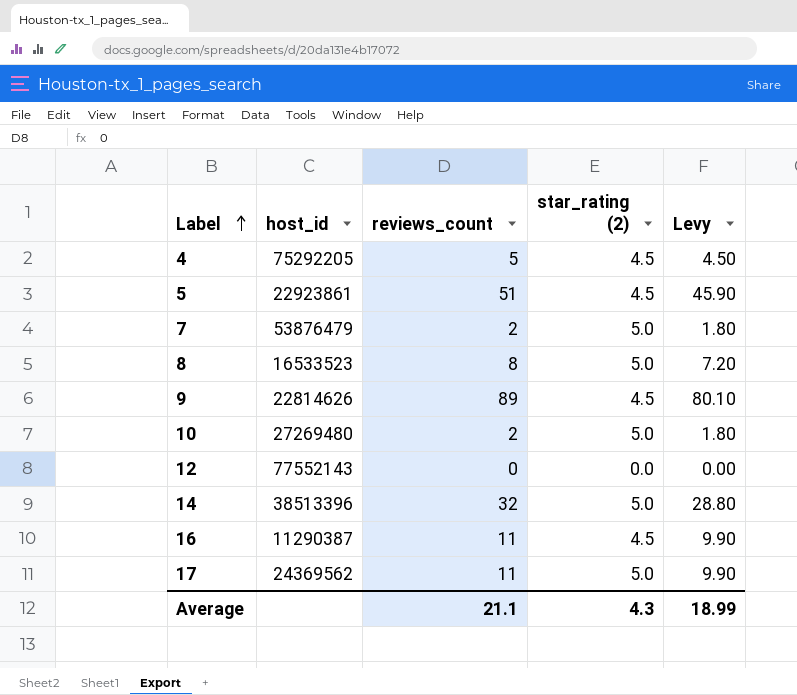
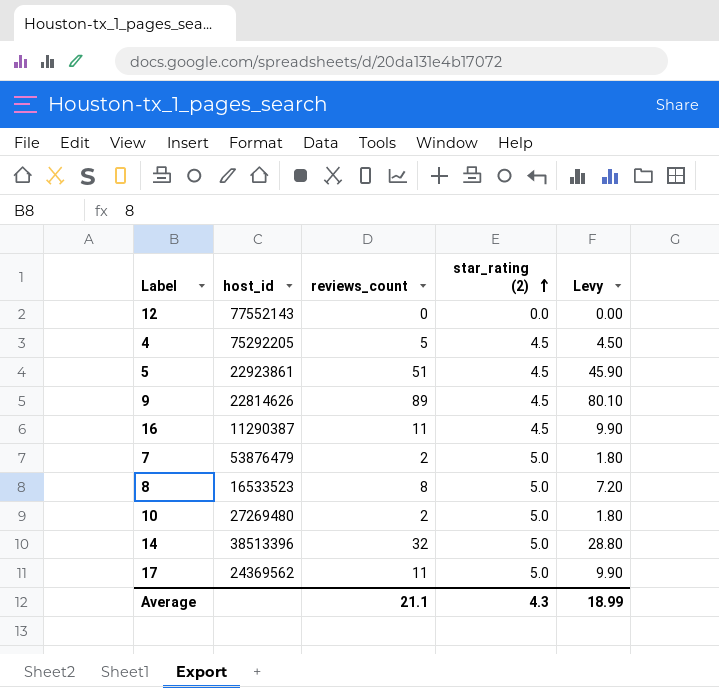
row order: Label ascending -> star_rating (2) ascending

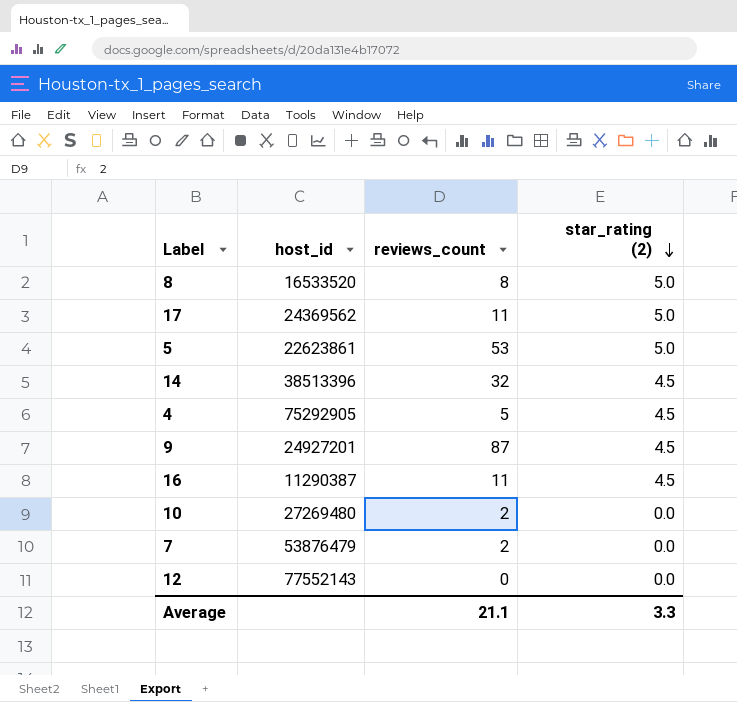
row order: star_rating (2) ascending -> star_rating (2) descending
column Levy | formula: [reviews_count] * 0.9 -> none
8 | host_id: 16533523 -> 16533520
5 | host_id: 22923861 -> 22623861
5 | reviews_count: 51 -> 53
5 | star_rating (2): 4.5 -> 5.0
14 | star_rating (2): 5.0 -> 4.5
4 | host_id: 75292205 -> 75292905
9 | host_id: 22814626 -> 24927201
9 | reviews_count: 89 -> 87
10 | star_rating (2): 5.0 -> 0.0
7 | star_rating (2): 5.0 -> 0.0
Average | star_rating (2): 4.3 -> 3.3

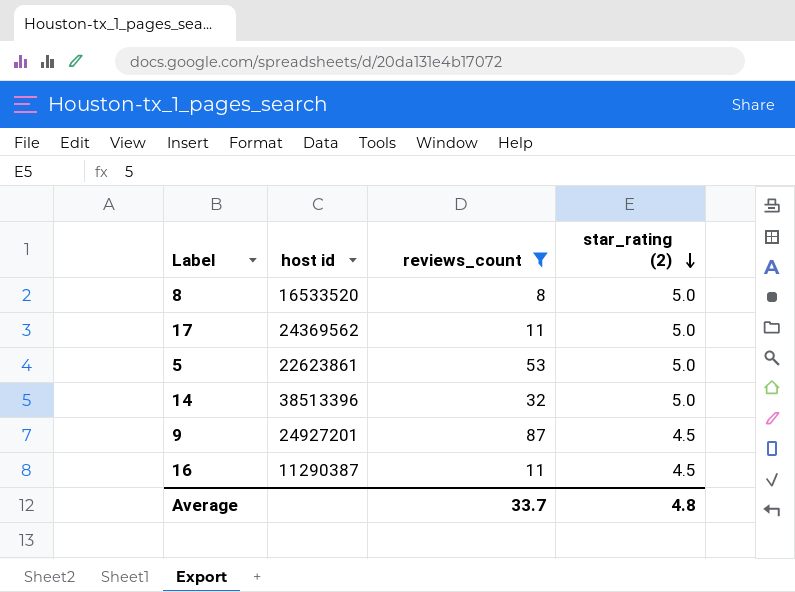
filter: none -> reviews_count >= 8
column name: host_id -> host id
14 | star_rating (2): 4.5 -> 5.0
Average | reviews_count: 21.1 -> 33.7
Average | star_rating (2): 3.3 -> 4.8

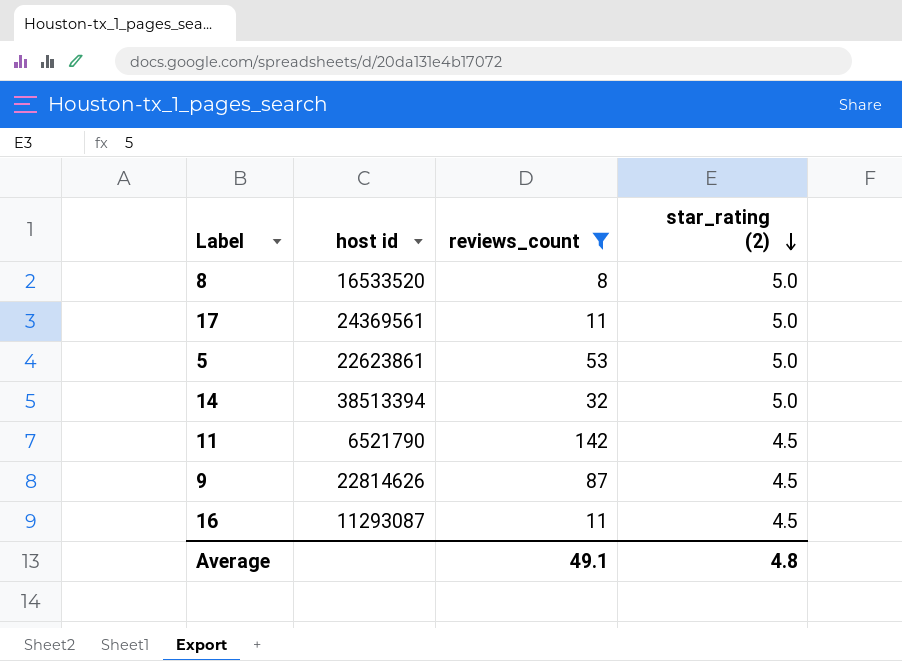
17 | host id: 24369562 -> 24369561
14 | host id: 38513396 -> 38513394
row 11: none -> 6521790 | 142 | 4.5
9 | host id: 24927201 -> 22814626
16 | host id: 11290387 -> 11293087
Average | reviews_count: 33.7 -> 49.1

